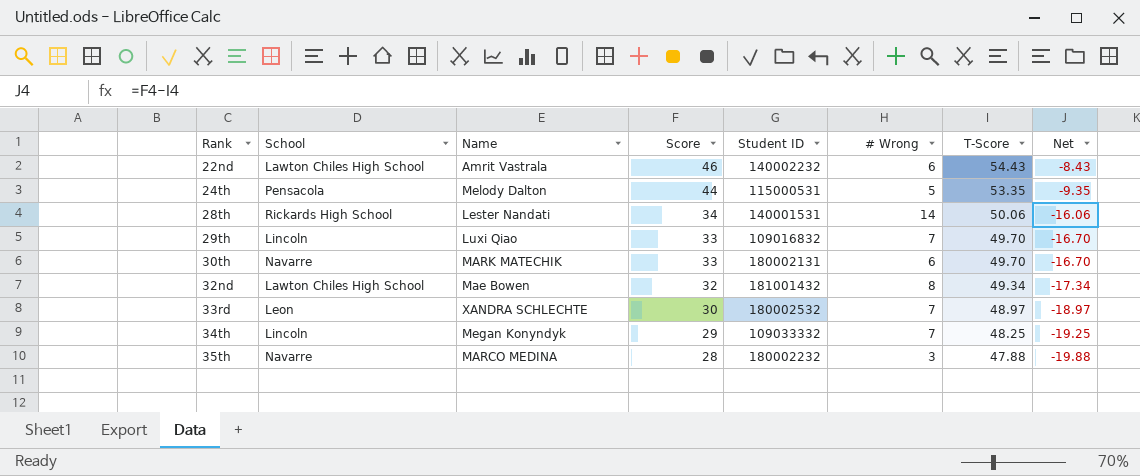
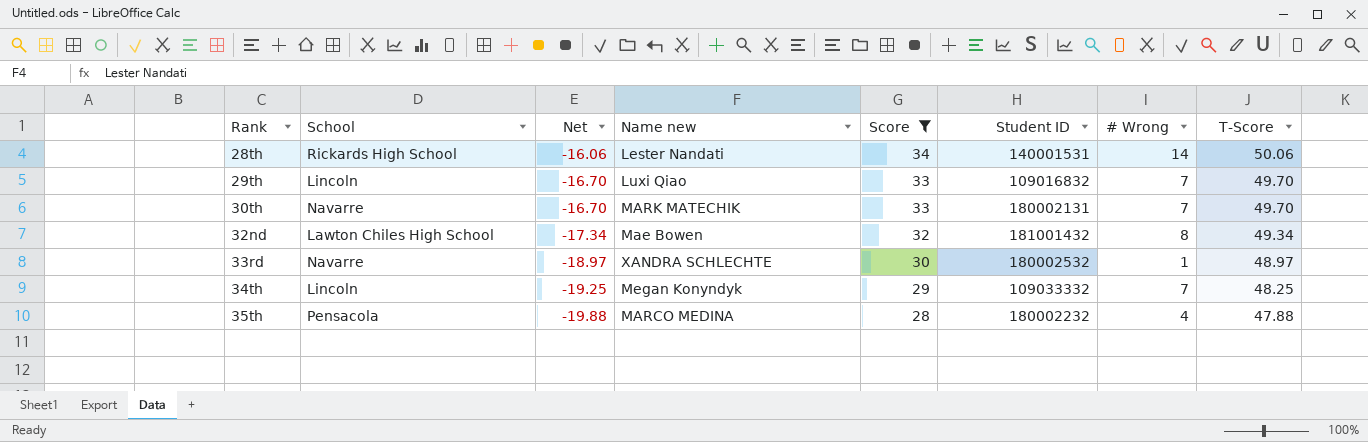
filter: none -> Score <= 34
column Net | position: 8 -> 3
column name: Name -> Name new
30th | # Wrong: 6 -> 7
33rd | School: Leon -> Navarre
33rd | # Wrong: 7 -> 1
35th | School: Navarre -> Pensacola
35th | # Wrong: 3 -> 4

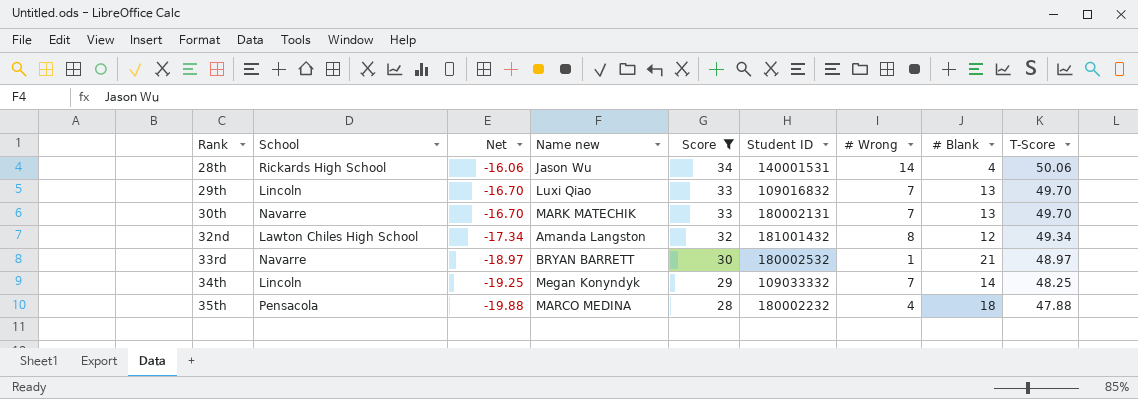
column # Blank | position: none -> 8
28th | Name new: Lester Nandati -> Jason Wu
32nd | Name new: Mae Bowen -> Amanda Langston
33rd | Name new: XANDRA SCHLECHTE -> BRYAN BARRETT

